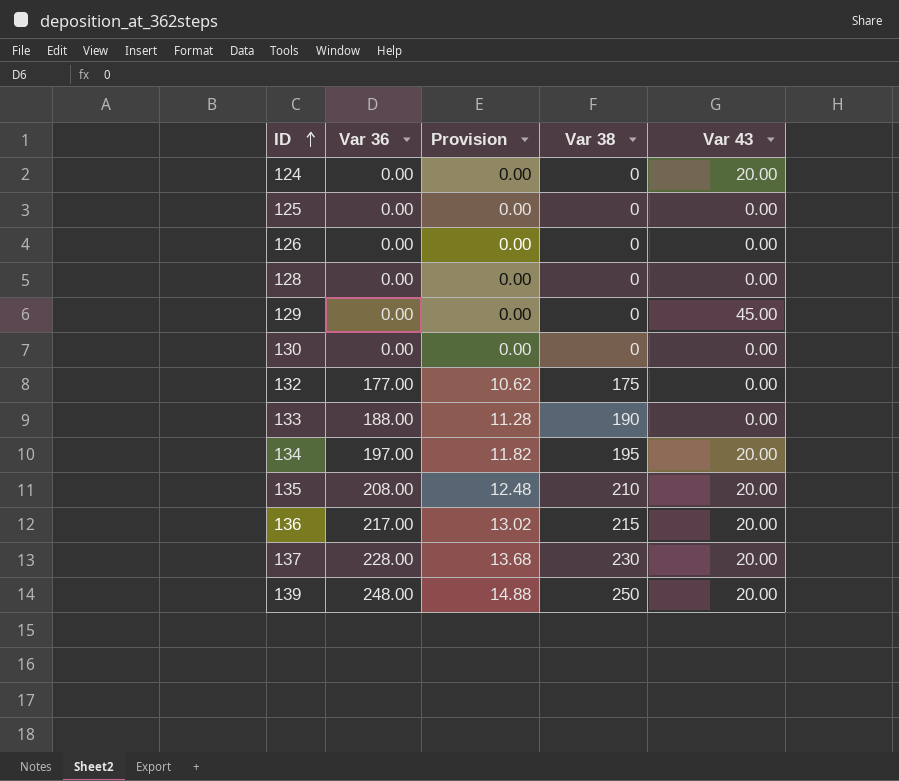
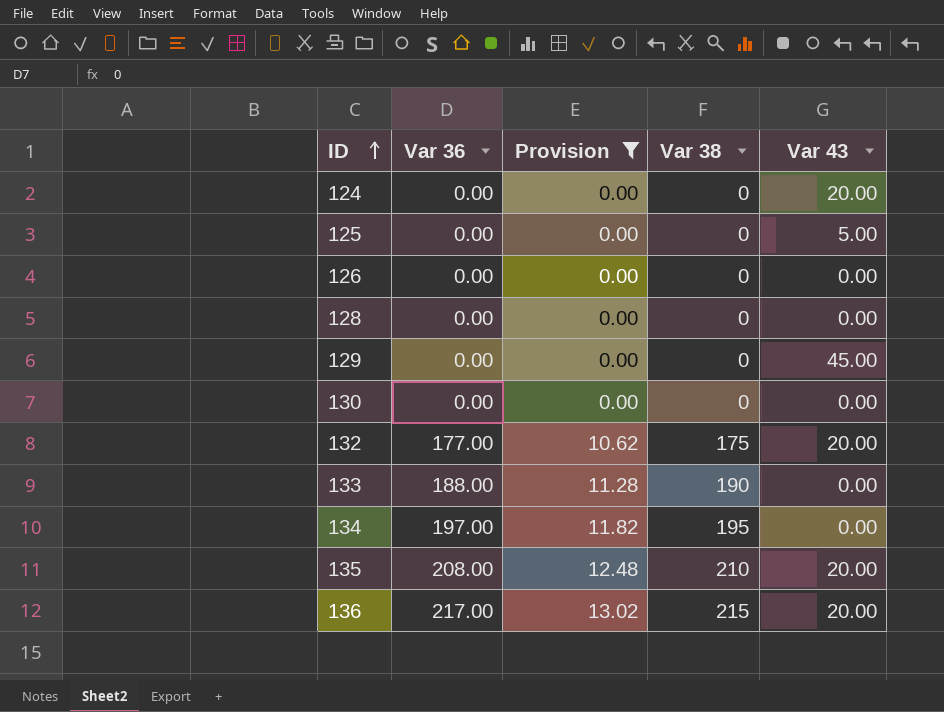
filter: none -> Provision <= 13.02
125 | Var 43: 0.00 -> 5.00
132 | Var 43: 0.00 -> 20.00
134 | Var 43: 20.00 -> 0.00

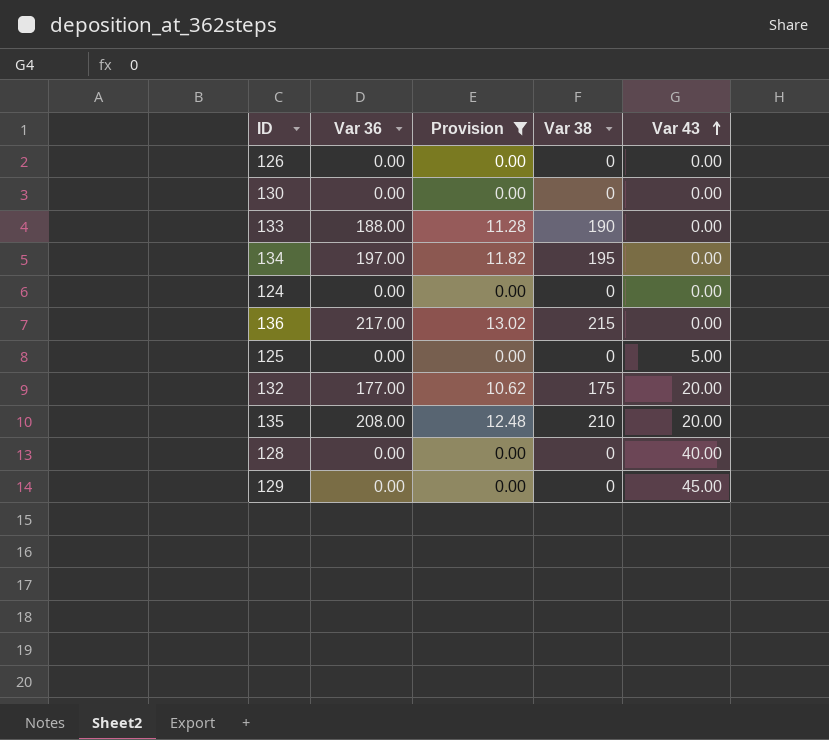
row order: ID ascending -> Var 43 ascending
124 | Var 43: 20.00 -> 0.00
136 | Var 43: 20.00 -> 0.00
128 | Var 43: 0.00 -> 40.00

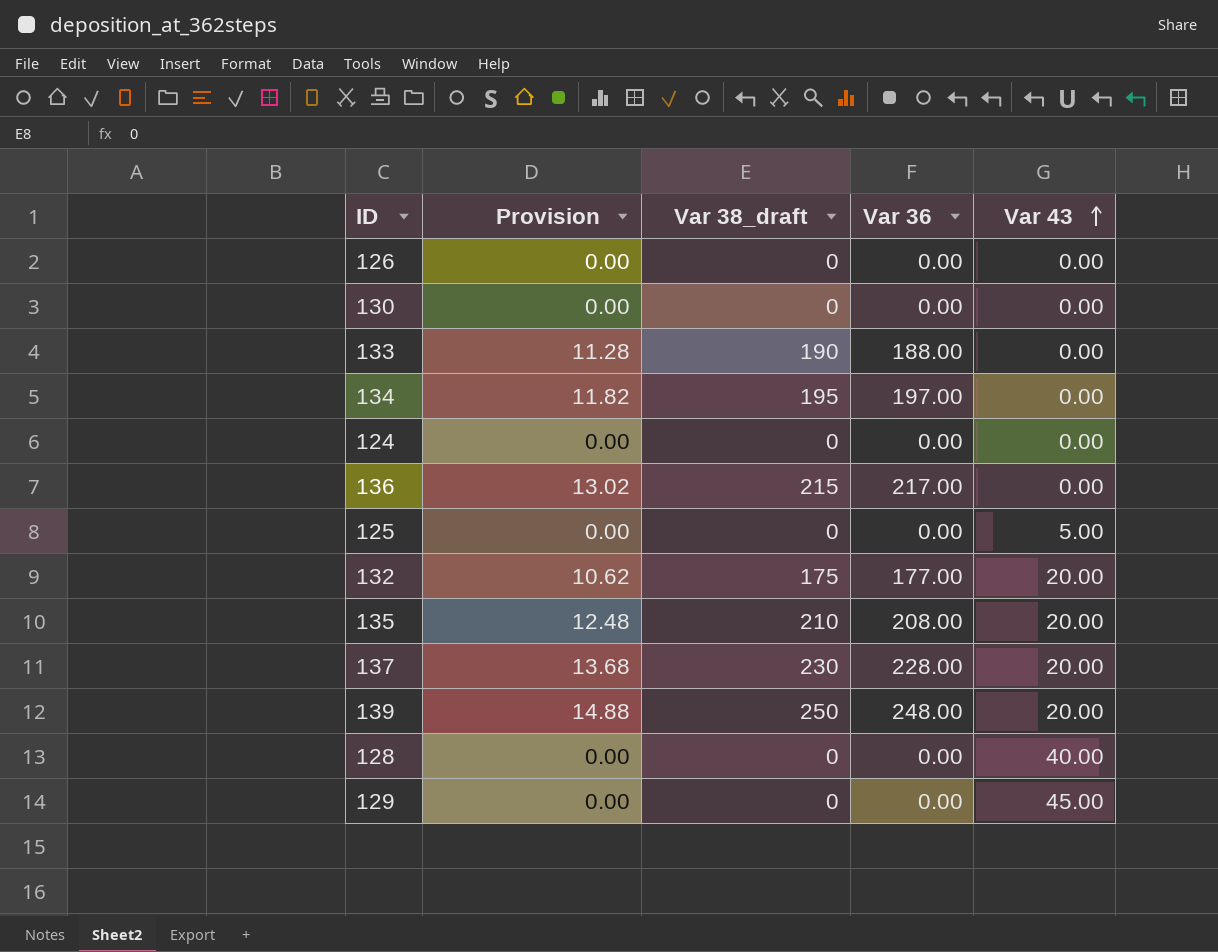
filter: Provision <= 13.02 -> none
column name: Var 38 -> Var 38_draft
column Var 36 | position: 2 -> 4

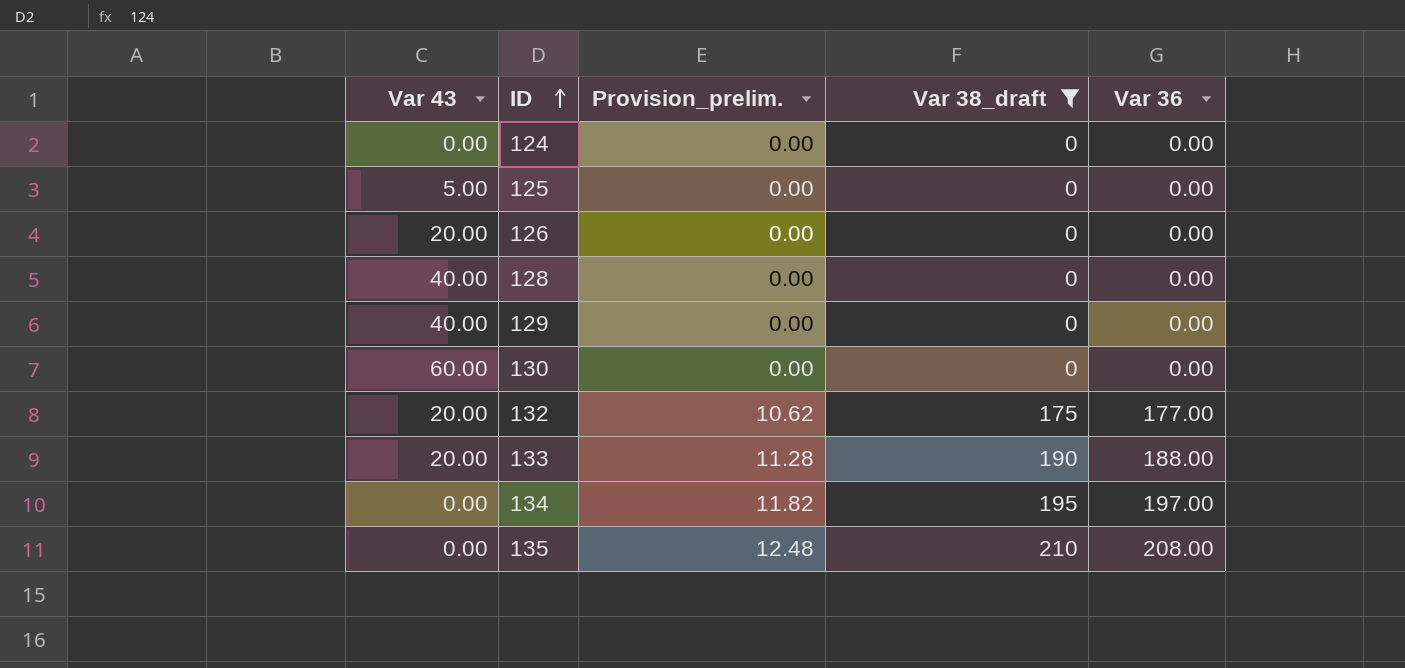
filter: none -> Var 38_draft <= 210
row order: Var 43 ascending -> ID ascending
column Var 43 | position: 5 -> 1
column name: Provision -> Provision_prelim.
126 | Var 43: 0.00 -> 20.00
129 | Var 43: 45.00 -> 40.00
130 | Var 43: 0.00 -> 60.00
133 | Var 43: 0.00 -> 20.00
135 | Var 43: 20.00 -> 0.00

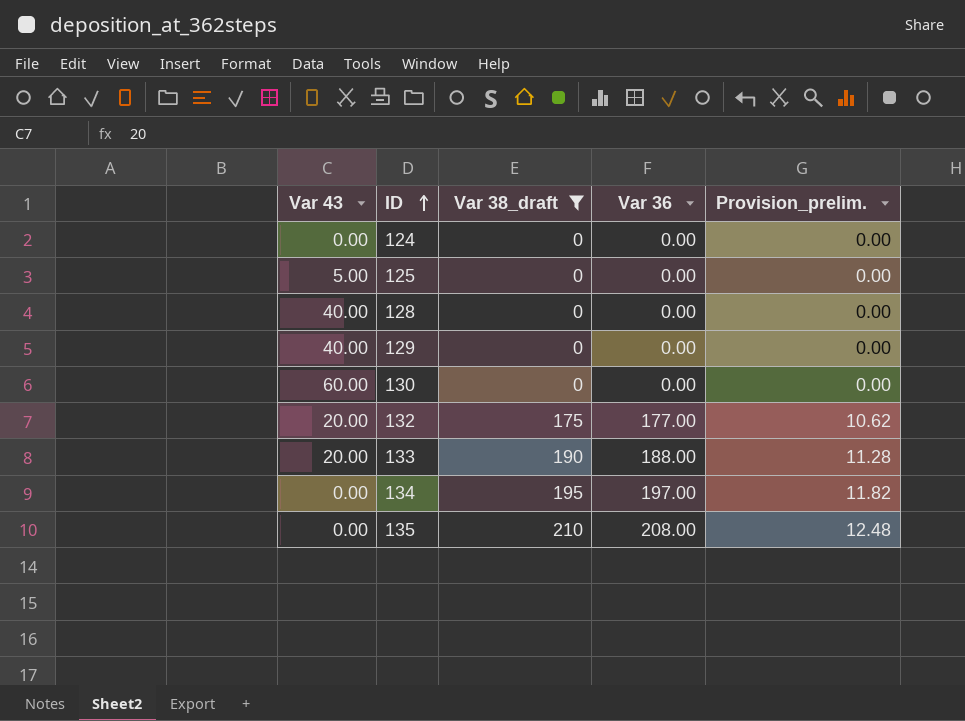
column Provision_prelim. | position: 3 -> 5
row 126: 20.00 | 0.00 | 0 | 0.00 -> none

